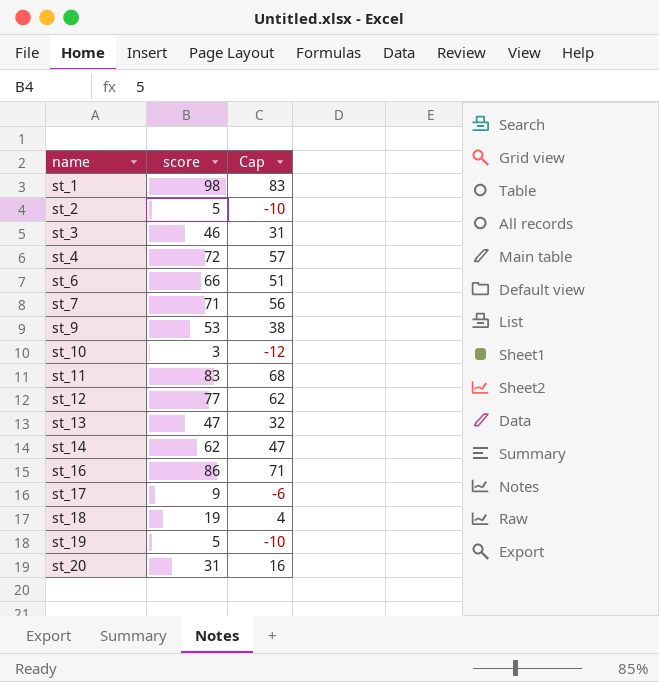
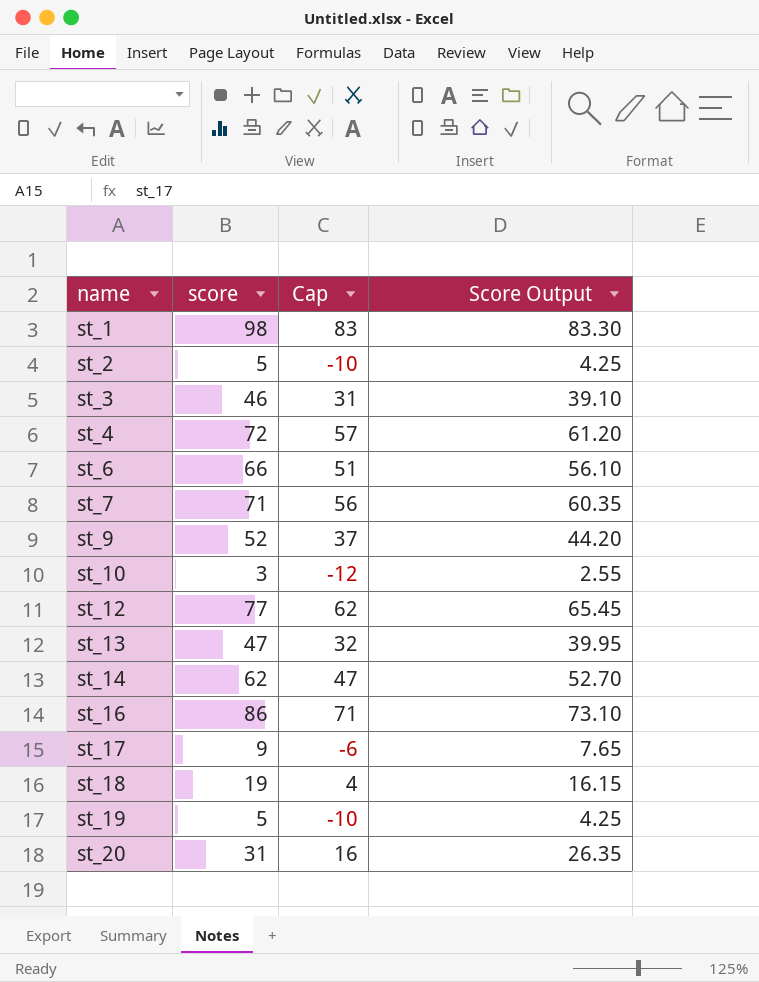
column Score Output | formula: none -> [score] * 0.85
row st_11: 83 | 68 -> none
st_9 | score: 53 -> 52
st_9 | Cap: 38 -> 37

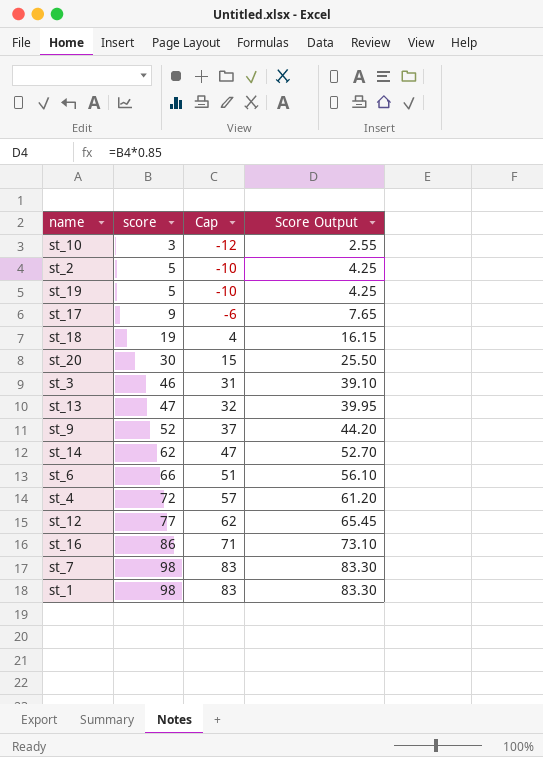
row order: name ascending -> score ascending
st_20 | score: 31 -> 30
st_20 | Cap: 16 -> 15
st_20 | Score Output: 26.35 -> 25.50
st_7 | score: 71 -> 98
st_7 | Cap: 56 -> 83
st_7 | Score Output: 60.35 -> 83.30

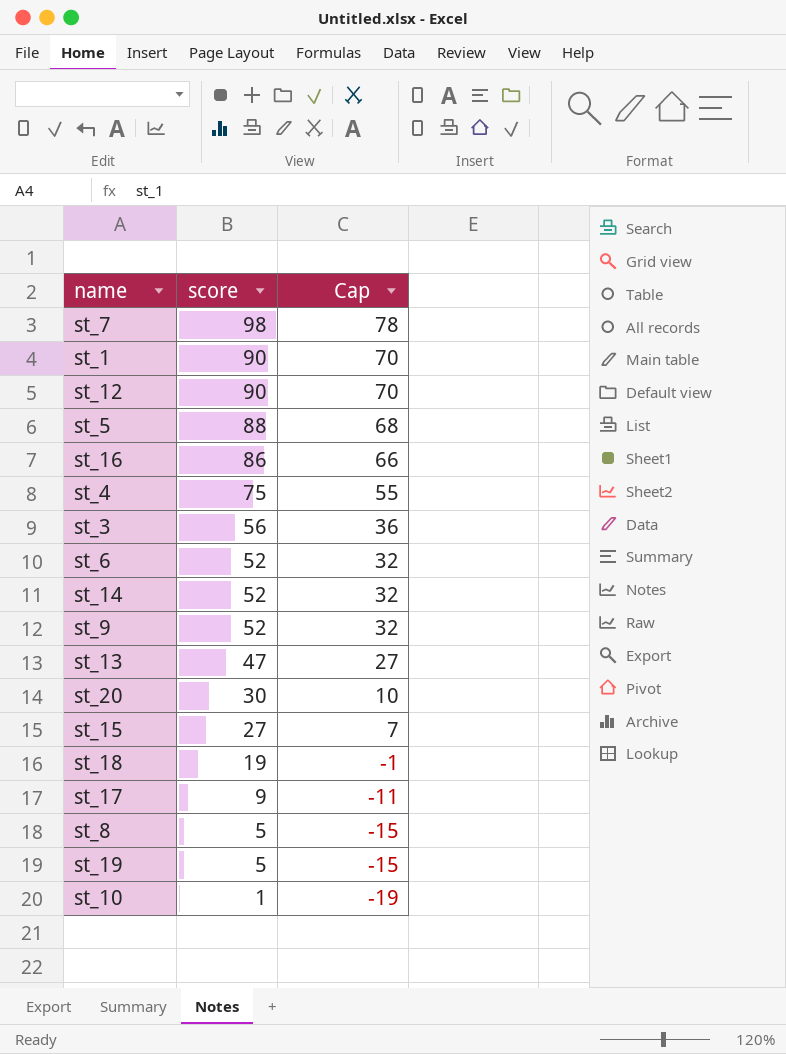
row order: score ascending -> score descending
column Score Output | formula: [score] * 0.85 -> none
column Cap | formula: [score] - 15 -> [score] - 20
row st_2: 5 | -10 | 4.25 -> none
st_1 | score: 98 -> 90
st_12 | score: 77 -> 90
row st_5: none -> 88 | 68
st_4 | score: 72 -> 75
st_3 | score: 46 -> 56
st_6 | score: 66 -> 52
st_14 | score: 62 -> 52
row st_15: none -> 27 | 7
row st_8: none -> 5 | -15
st_10 | score: 3 -> 1

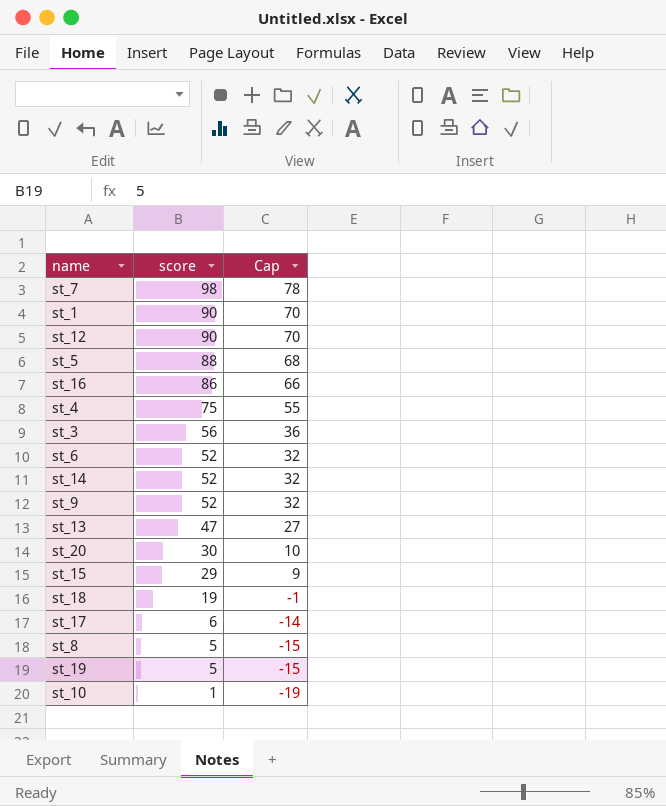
st_15 | score: 27 -> 29
st_15 | Cap: 7 -> 9
st_17 | score: 9 -> 6
st_17 | Cap: -11 -> -14

